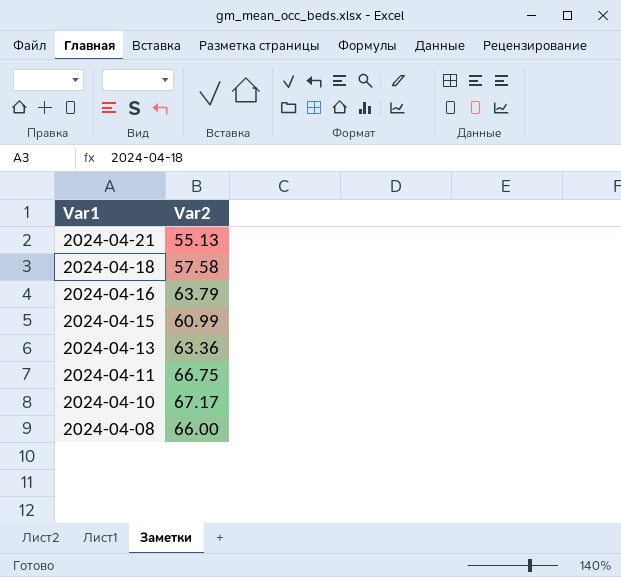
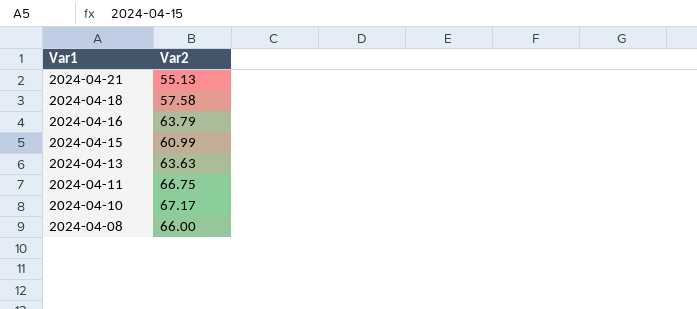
2024-04-13 | Var2: 63.36 -> 63.63

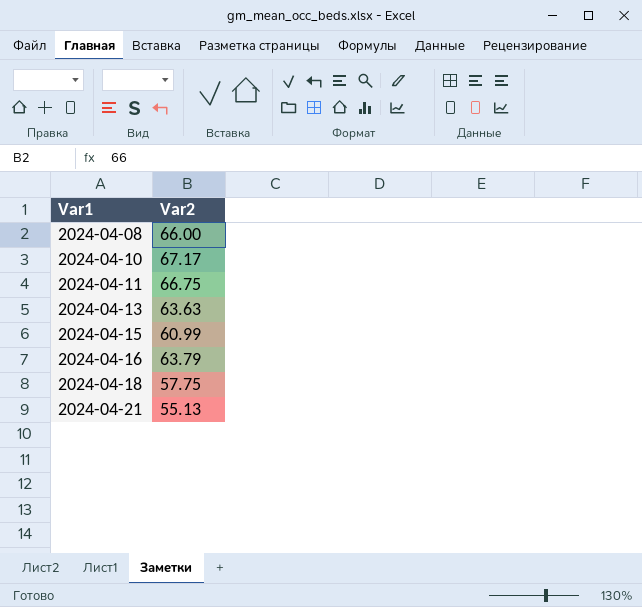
row order: Var1 descending -> Var1 ascending
2024-04-18 | Var2: 57.58 -> 57.75

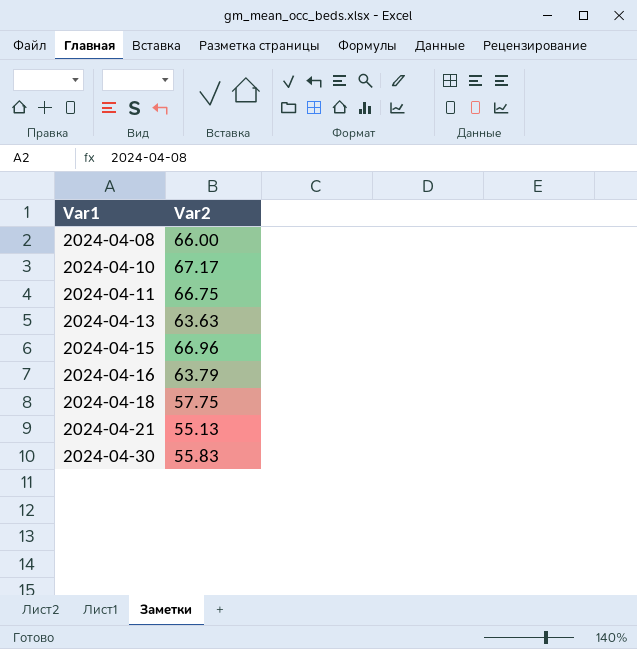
2024-04-15 | Var2: 60.99 -> 66.96
row 2024-04-30: none -> 55.83

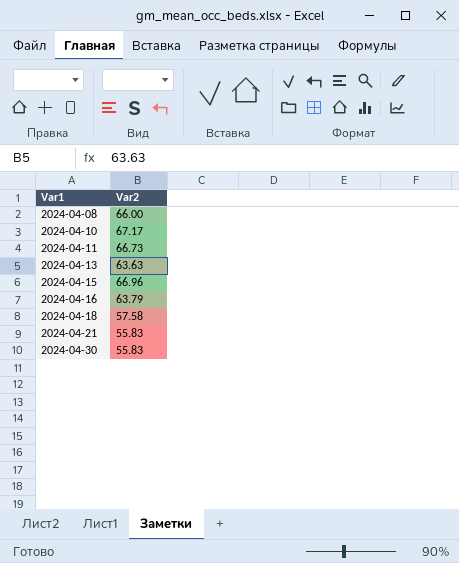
2024-04-11 | Var2: 66.75 -> 66.73
2024-04-18 | Var2: 57.75 -> 57.58
2024-04-21 | Var2: 55.13 -> 55.83

